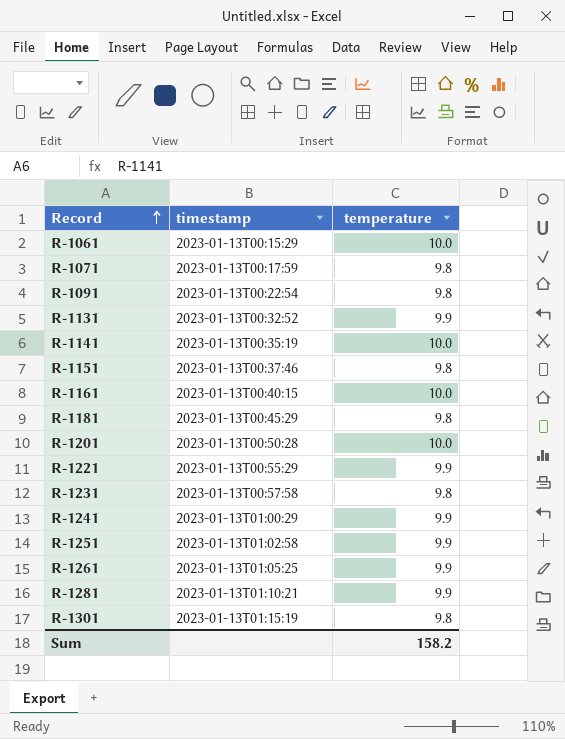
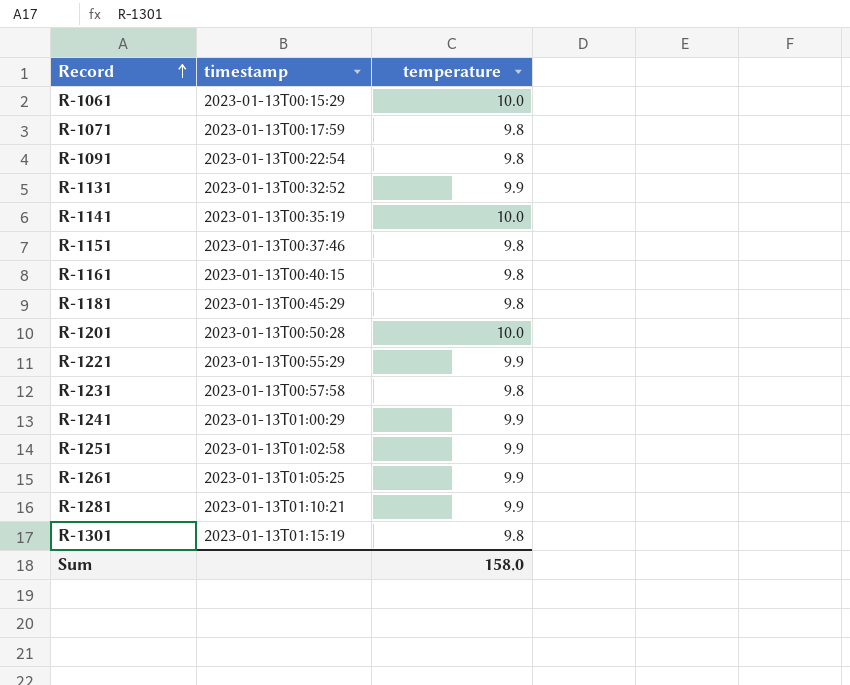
R-1161 | temperature: 10.0 -> 9.8
Sum | temperature: 158.2 -> 158.0

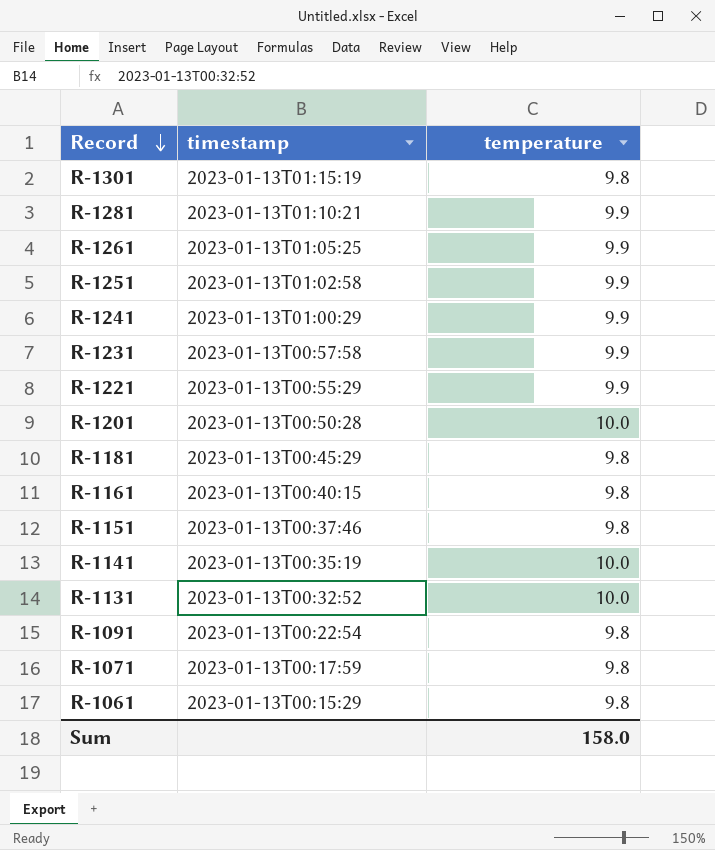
row order: Record ascending -> Record descending
R-1231 | temperature: 9.8 -> 9.9
R-1131 | temperature: 9.9 -> 10.0
R-1061 | temperature: 10.0 -> 9.8

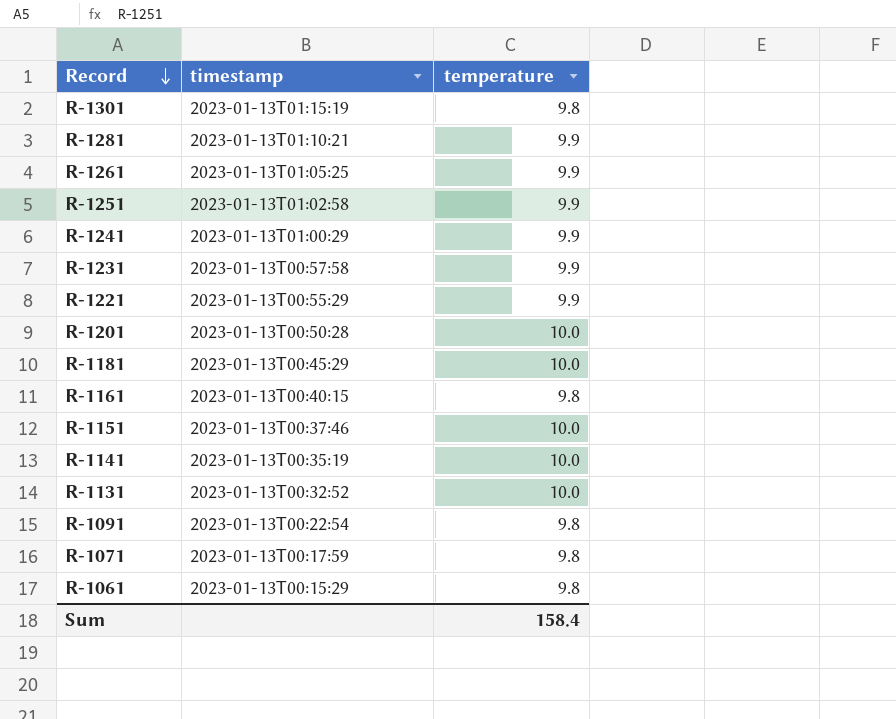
R-1181 | temperature: 9.8 -> 10.0
R-1151 | temperature: 9.8 -> 10.0
Sum | temperature: 158.0 -> 158.4

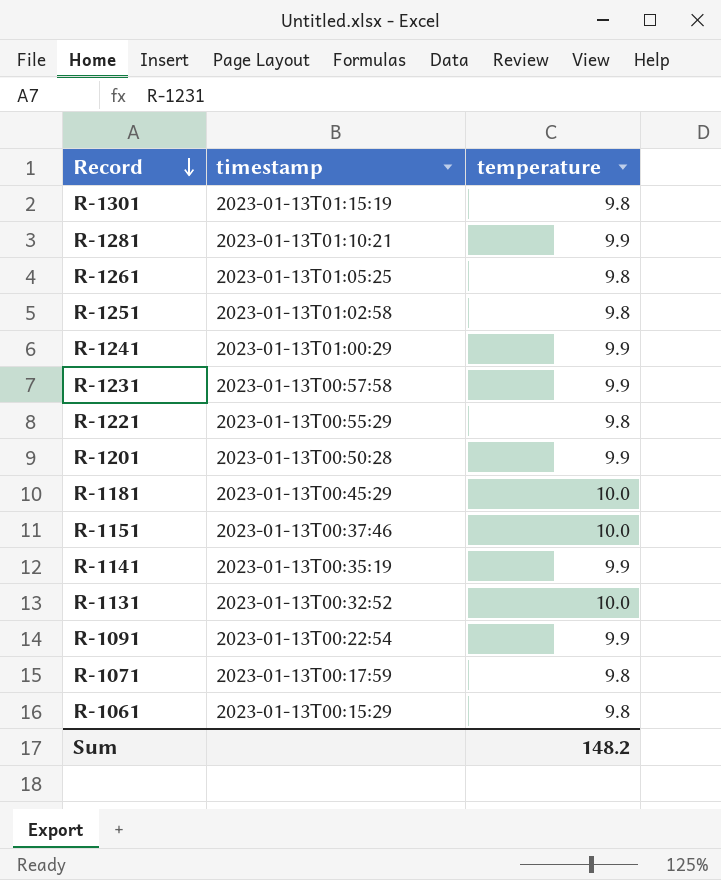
row R-1161: 2023-01-13T00:40:15 | 9.8 -> none
R-1261 | temperature: 9.9 -> 9.8
R-1251 | temperature: 9.9 -> 9.8
R-1221 | temperature: 9.9 -> 9.8
R-1201 | temperature: 10.0 -> 9.9
R-1141 | temperature: 10.0 -> 9.9
R-1091 | temperature: 9.8 -> 9.9
Sum | temperature: 158.4 -> 148.2

